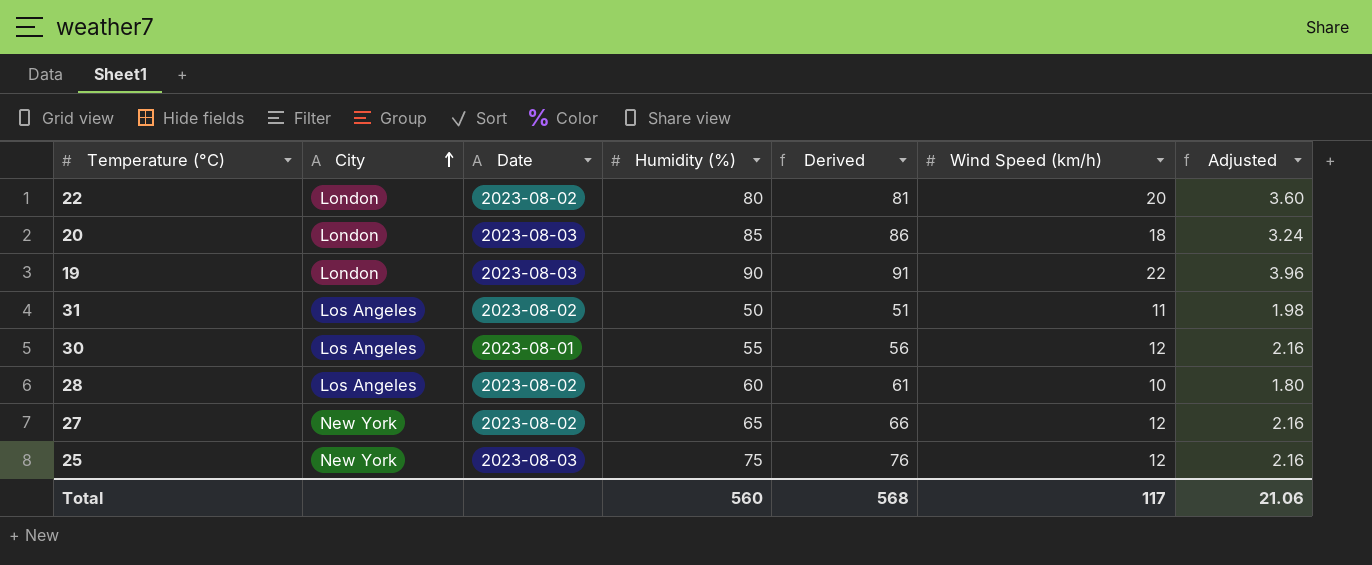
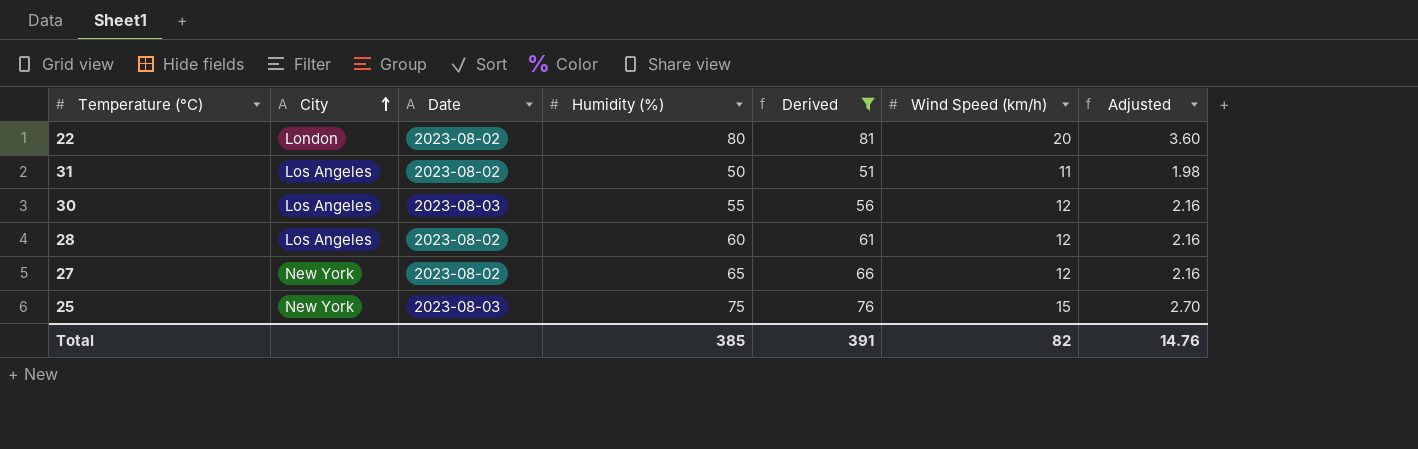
filter: none -> Derived <= 81
30 | Date: 2023-08-01 -> 2023-08-03
28 | Wind Speed (km/h): 10 -> 12
28 | Adjusted: 1.80 -> 2.16
25 | Wind Speed (km/h): 12 -> 15
25 | Adjusted: 2.16 -> 2.70
Total | Humidity (%): 560 -> 385
Total | Derived: 568 -> 391
Total | Wind Speed (km/h): 117 -> 82
Total | Adjusted: 21.06 -> 14.76

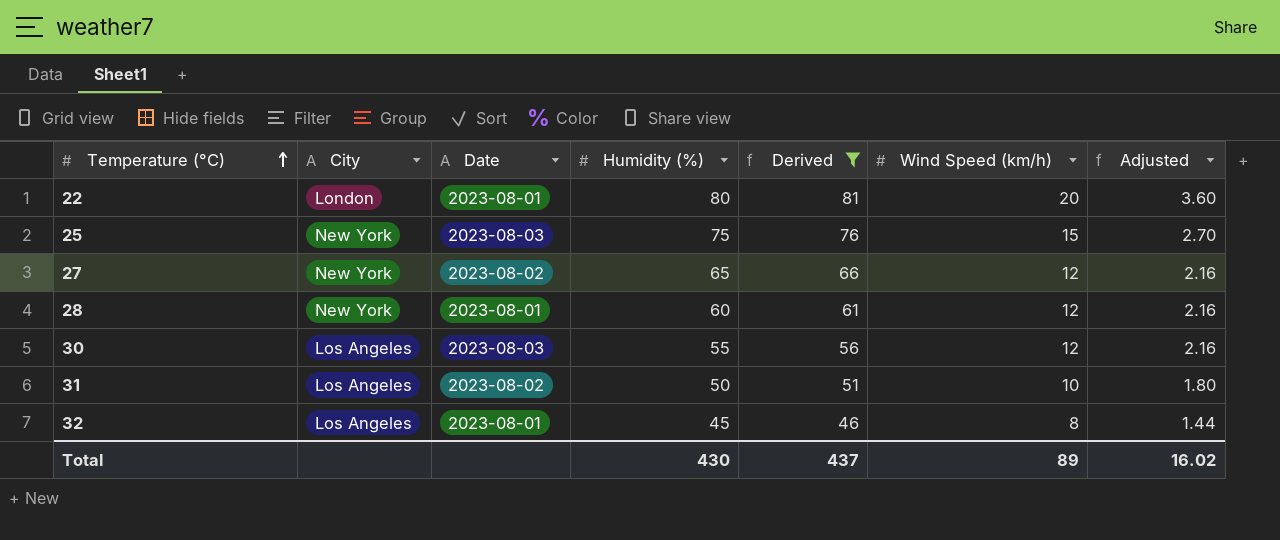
row order: City ascending -> Temperature (°C) ascending
22 | Date: 2023-08-02 -> 2023-08-01
28 | City: Los Angeles -> New York
28 | Date: 2023-08-02 -> 2023-08-01
31 | Wind Speed (km/h): 11 -> 10
31 | Adjusted: 1.98 -> 1.80
row 32: none -> Los Angeles | 2023-08-01 | 45 | 46 | 8 | 1.44
Total | Humidity (%): 385 -> 430
Total | Derived: 391 -> 437
Total | Wind Speed (km/h): 82 -> 89
Total | Adjusted: 14.76 -> 16.02

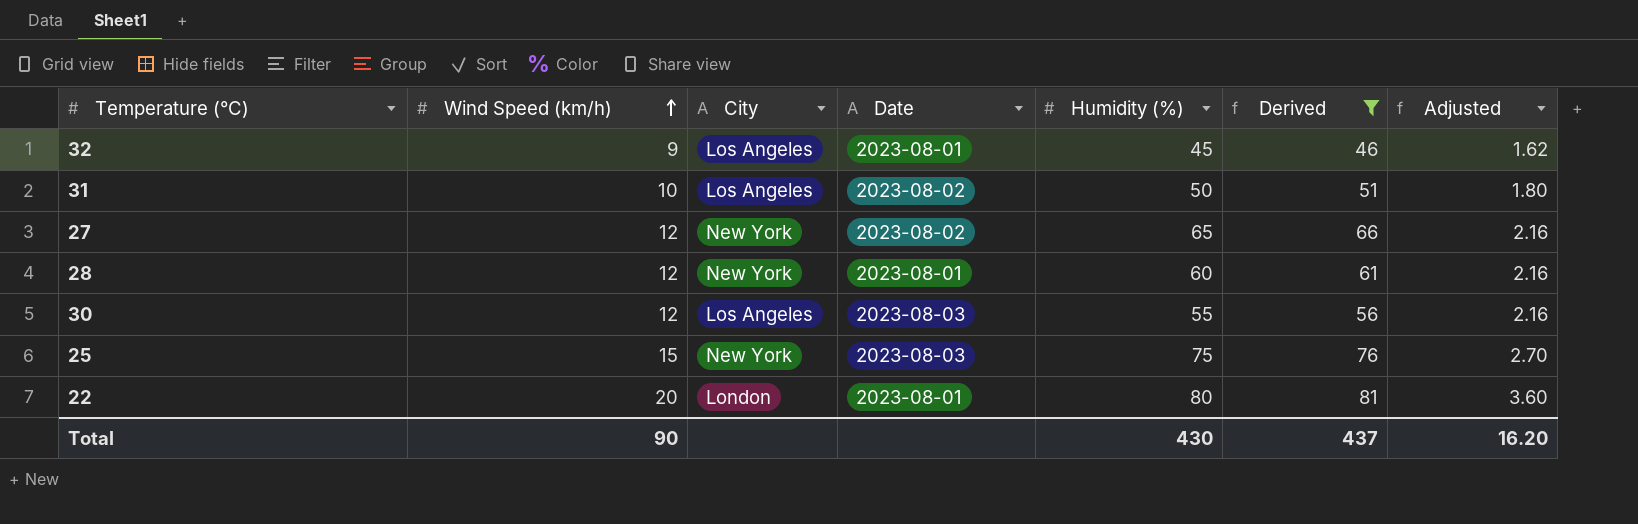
row order: Temperature (°C) ascending -> Wind Speed (km/h) ascending
column Wind Speed (km/h) | position: 6 -> 2
32 | Wind Speed (km/h): 8 -> 9
32 | Adjusted: 1.44 -> 1.62
Total | Wind Speed (km/h): 89 -> 90
Total | Adjusted: 16.02 -> 16.20

